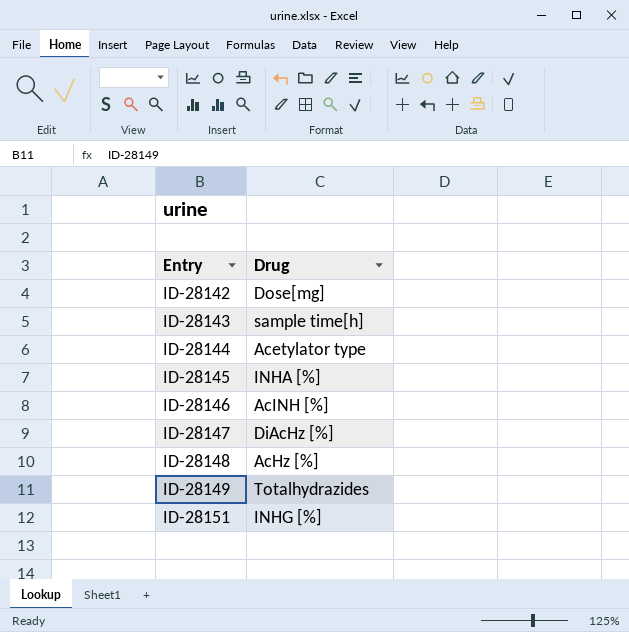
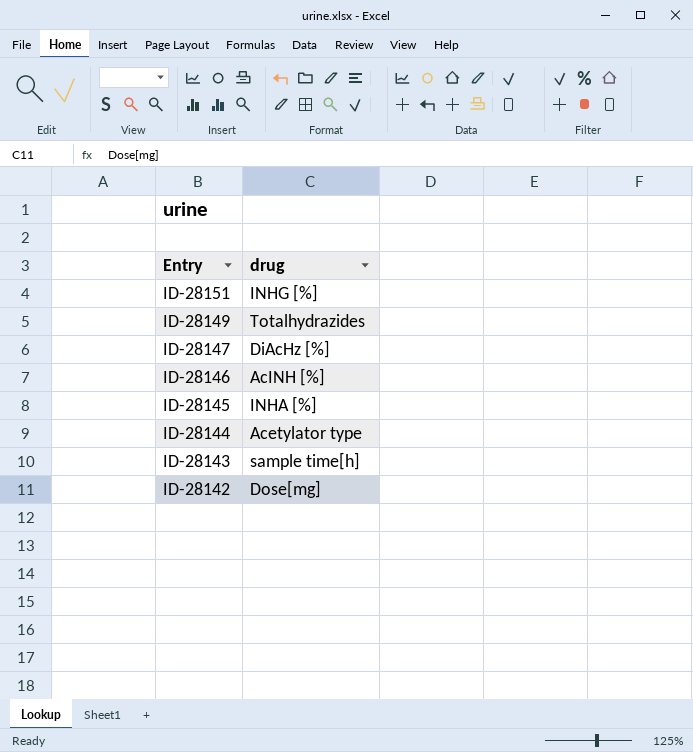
row order: Entry ascending -> Entry descending
column name: Drug -> drug
row ID-28148: AcHz [%] -> none

